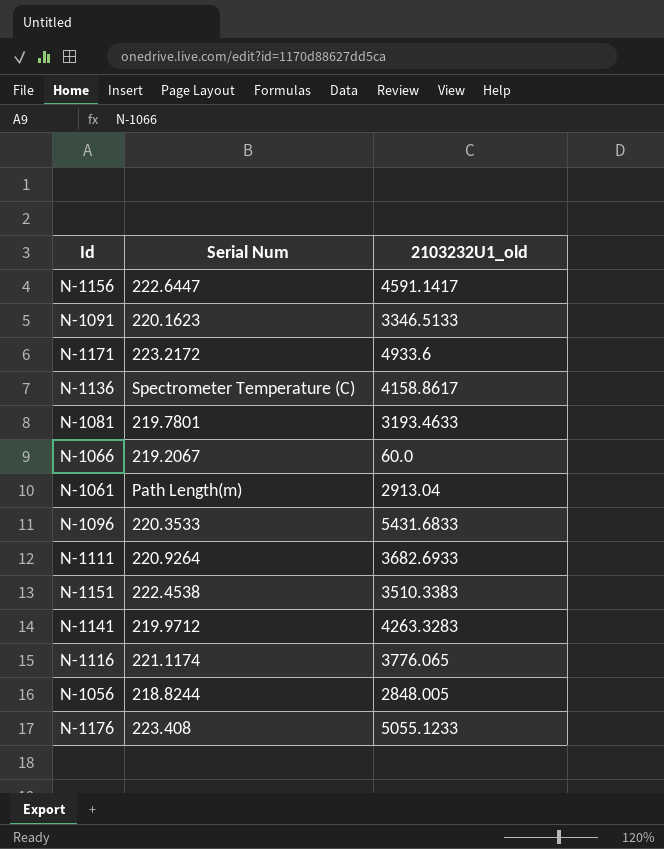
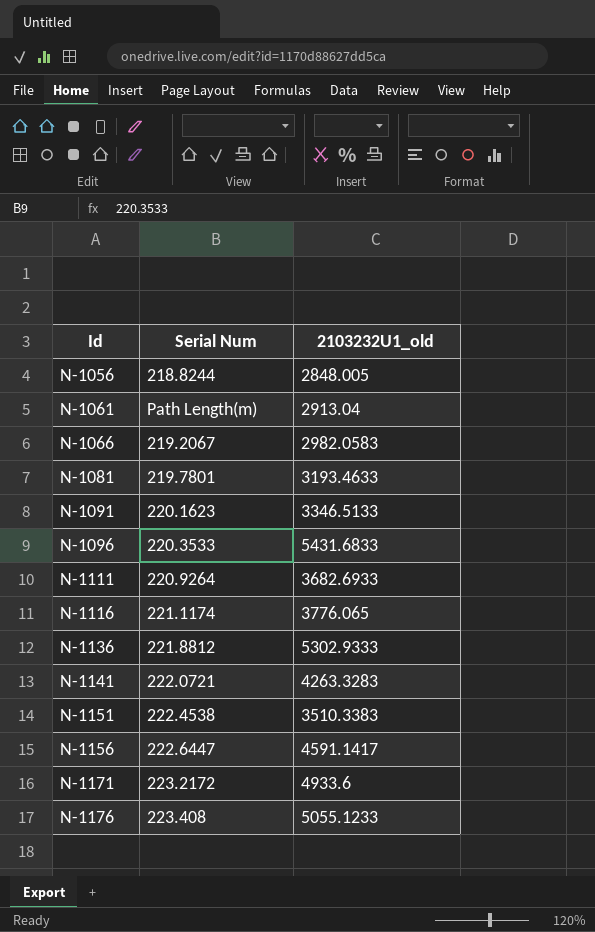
row order: none -> Id ascending
N-1066 | 2103232U1_old: 60.0 -> 2982.0583
N-1136 | Serial Num: Spectrometer Temperature (C) -> 221.8812
N-1136 | 2103232U1_old: 4158.8617 -> 5302.9333
N-1141 | Serial Num: 219.9712 -> 222.0721

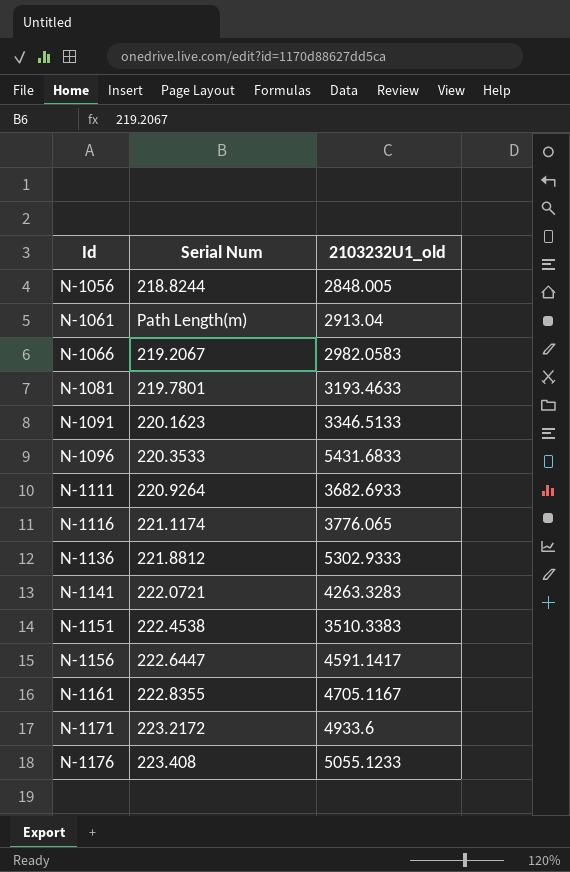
row N-1161: none -> 222.8355 | 4705.1167

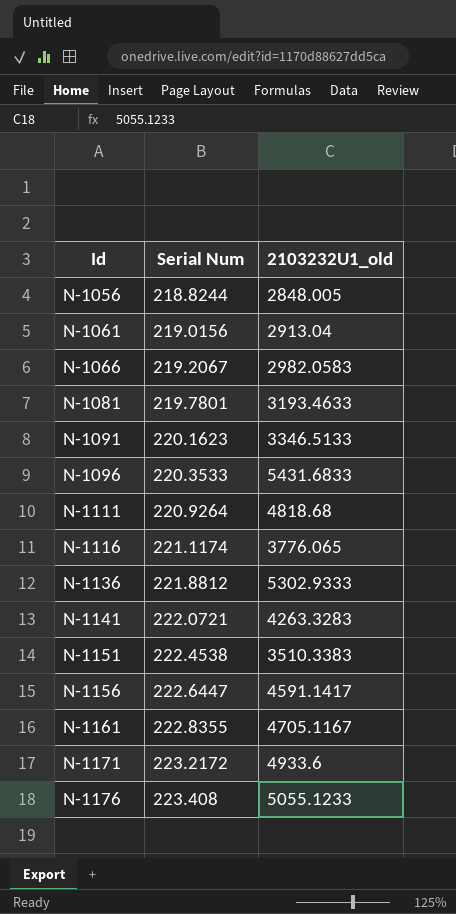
N-1061 | Serial Num: Path Length(m) -> 219.0156
N-1111 | 2103232U1_old: 3682.6933 -> 4818.68

